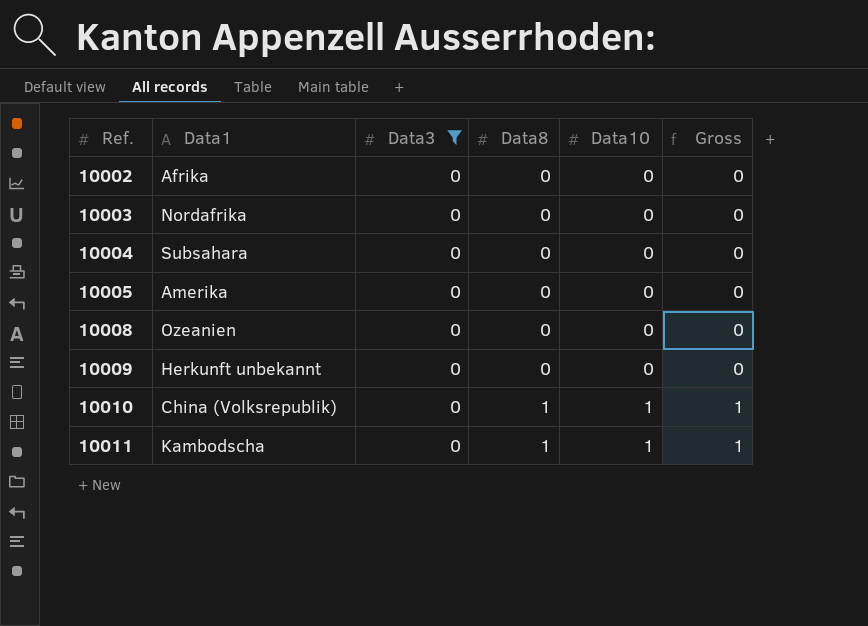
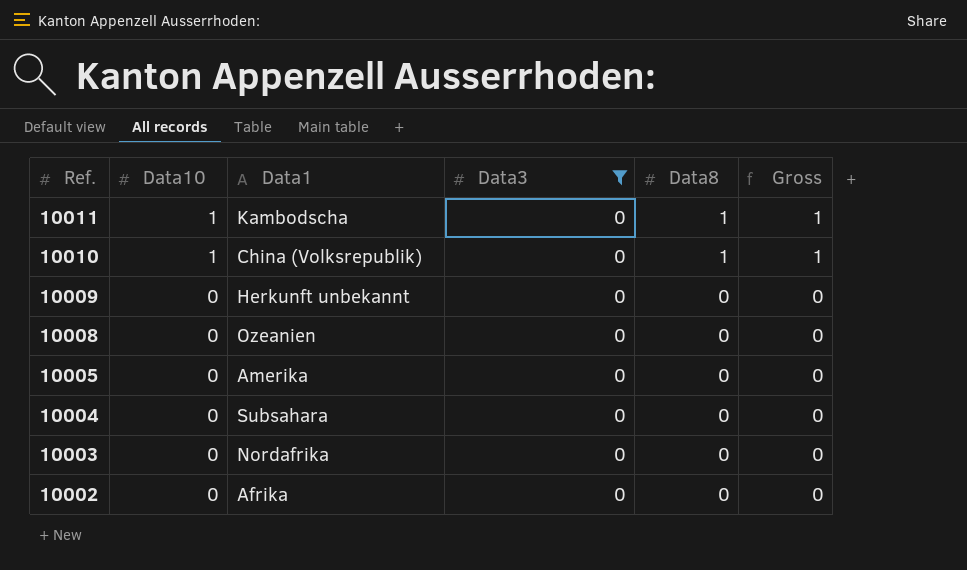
row order: Ref. ascending -> Ref. descending
column Data10 | position: 5 -> 2

